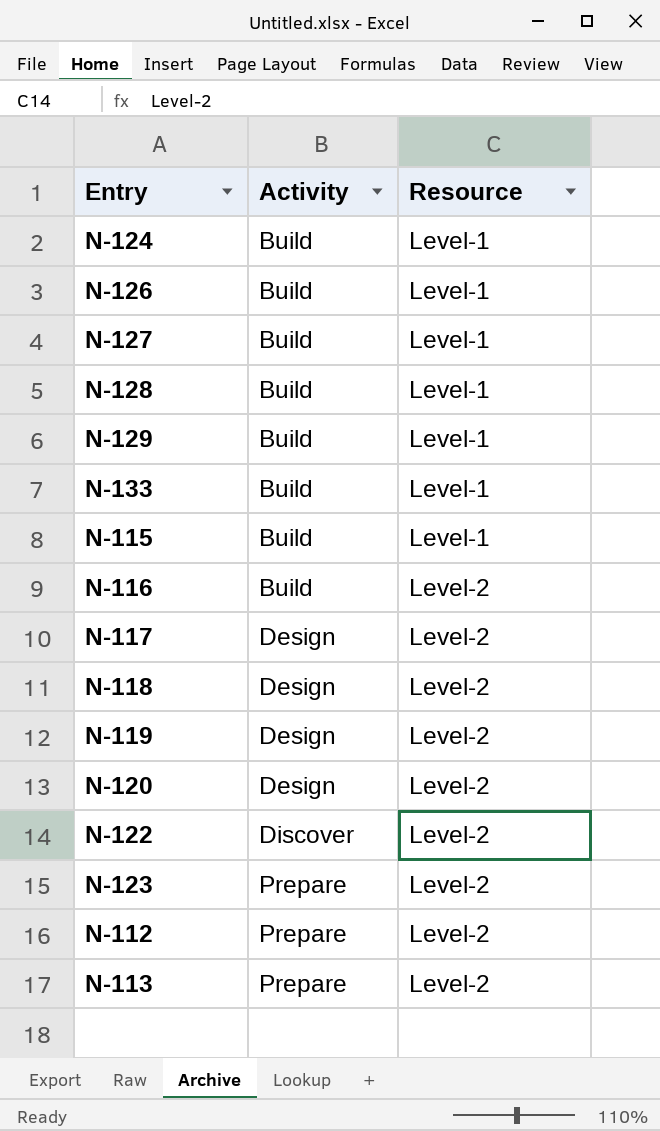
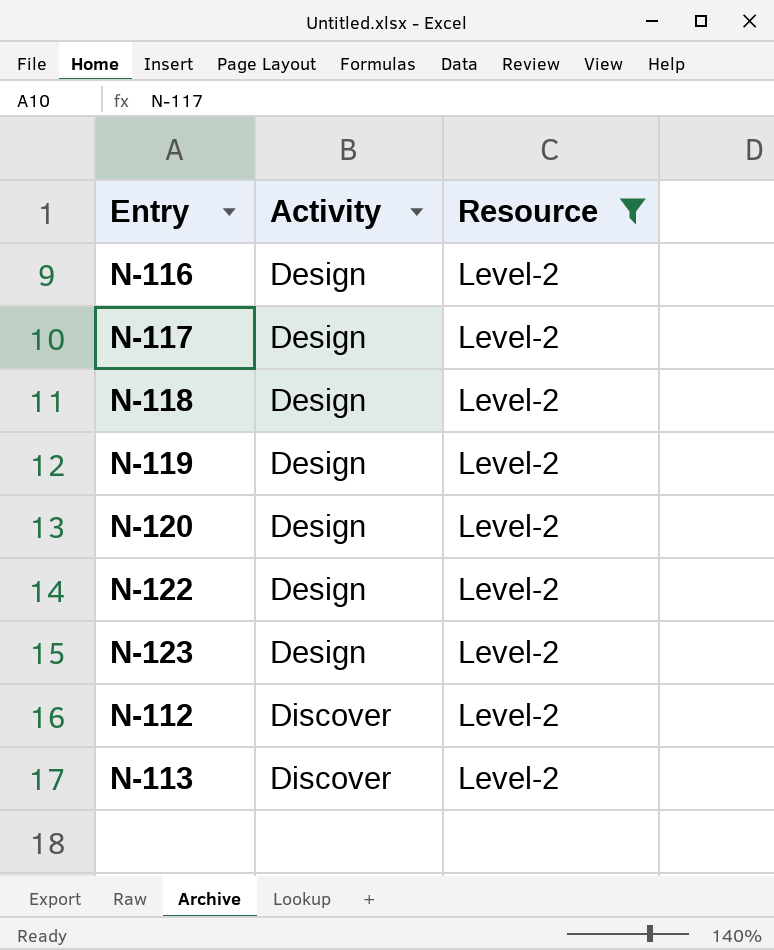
filter: none -> Resource = Level-2
N-116 | Activity: Build -> Design
N-122 | Activity: Discover -> Design
N-123 | Activity: Prepare -> Design
N-112 | Activity: Prepare -> Discover
N-113 | Activity: Prepare -> Discover

